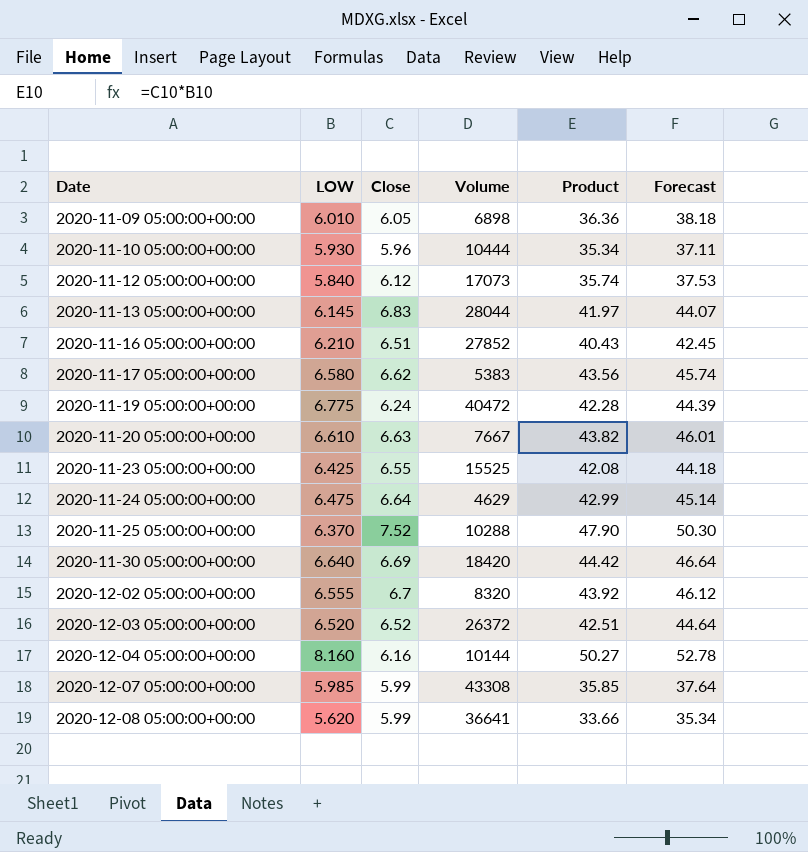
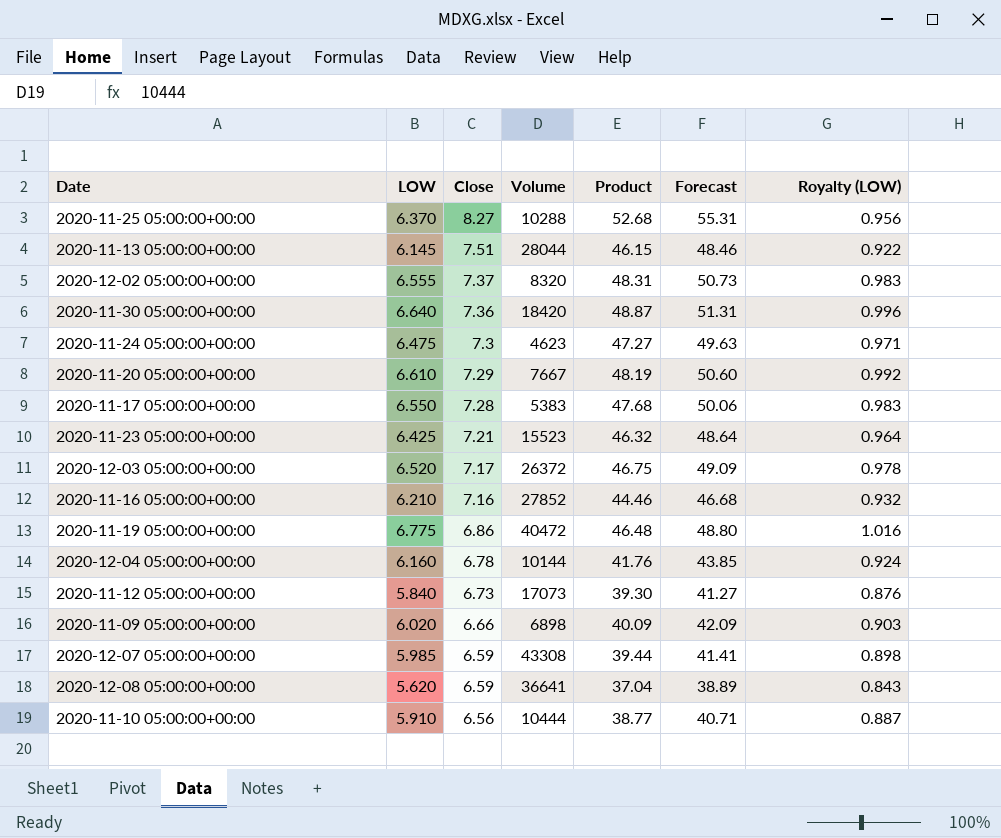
row order: Date ascending -> Close descending
column Royalty (LOW) | formula: none -> [LOW] * 0.15
2020-11-25 05:00:00+00:00 | Close: 7.52 -> 8.27
2020-11-25 05:00:00+00:00 | Product: 47.90 -> 52.68
2020-11-25 05:00:00+00:00 | Forecast: 50.30 -> 55.31
2020-11-13 05:00:00+00:00 | Close: 6.83 -> 7.51
2020-11-13 05:00:00+00:00 | Product: 41.97 -> 46.15
2020-11-13 05:00:00+00:00 | Forecast: 44.07 -> 48.46
2020-12-02 05:00:00+00:00 | Close: 6.7 -> 7.37
2020-12-02 05:00:00+00:00 | Product: 43.92 -> 48.31
2020-12-02 05:00:00+00:00 | Forecast: 46.12 -> 50.73
2020-11-30 05:00:00+00:00 | Close: 6.69 -> 7.36
2020-11-30 05:00:00+00:00 | Product: 44.42 -> 48.87
2020-11-30 05:00:00+00:00 | Forecast: 46.64 -> 51.31
2020-11-24 05:00:00+00:00 | Close: 6.64 -> 7.3
2020-11-24 05:00:00+00:00 | Volume: 4629 -> 4623
2020-11-24 05:00:00+00:00 | Product: 42.99 -> 47.27
2020-11-24 05:00:00+00:00 | Forecast: 45.14 -> 49.63
2020-11-20 05:00:00+00:00 | Close: 6.63 -> 7.29
2020-11-20 05:00:00+00:00 | Product: 43.82 -> 48.19
2020-11-20 05:00:00+00:00 | Forecast: 46.01 -> 50.60
2020-11-17 05:00:00+00:00 | LOW: 6.580 -> 6.550
2020-11-17 05:00:00+00:00 | Close: 6.62 -> 7.28
2020-11-17 05:00:00+00:00 | Product: 43.56 -> 47.68
2020-11-17 05:00:00+00:00 | Forecast: 45.74 -> 50.06
2020-11-23 05:00:00+00:00 | Close: 6.55 -> 7.21
2020-11-23 05:00:00+00:00 | Volume: 15525 -> 15523
2020-11-23 05:00:00+00:00 | Product: 42.08 -> 46.32
2020-11-23 05:00:00+00:00 | Forecast: 44.18 -> 48.64
2020-12-03 05:00:00+00:00 | Close: 6.52 -> 7.17
2020-12-03 05:00:00+00:00 | Product: 42.51 -> 46.75
2020-12-03 05:00:00+00:00 | Forecast: 44.64 -> 49.09
2020-11-16 05:00:00+00:00 | Close: 6.51 -> 7.16
2020-11-16 05:00:00+00:00 | Product: 40.43 -> 44.46
2020-11-16 05:00:00+00:00 | Forecast: 42.45 -> 46.68
2020-11-19 05:00:00+00:00 | Close: 6.24 -> 6.86
2020-11-19 05:00:00+00:00 | Product: 42.28 -> 46.48
2020-11-19 05:00:00+00:00 | Forecast: 44.39 -> 48.80
2020-12-04 05:00:00+00:00 | LOW: 8.160 -> 6.160
2020-12-04 05:00:00+00:00 | Close: 6.16 -> 6.78
2020-12-04 05:00:00+00:00 | Product: 50.27 -> 41.76
2020-12-04 05:00:00+00:00 | Forecast: 52.78 -> 43.85
2020-11-12 05:00:00+00:00 | Close: 6.12 -> 6.73
2020-11-12 05:00:00+00:00 | Product: 35.74 -> 39.30
2020-11-12 05:00:00+00:00 | Forecast: 37.53 -> 41.27
2020-11-09 05:00:00+00:00 | LOW: 6.010 -> 6.020
2020-11-09 05:00:00+00:00 | Close: 6.05 -> 6.66
2020-11-09 05:00:00+00:00 | Product: 36.36 -> 40.09
2020-11-09 05:00:00+00:00 | Forecast: 38.18 -> 42.09
2020-12-07 05:00:00+00:00 | Close: 5.99 -> 6.59
2020-12-07 05:00:00+00:00 | Product: 35.85 -> 39.44
2020-12-07 05:00:00+00:00 | Forecast: 37.64 -> 41.41
2020-12-08 05:00:00+00:00 | Close: 5.99 -> 6.59
2020-12-08 05:00:00+00:00 | Product: 33.66 -> 37.04
2020-12-08 05:00:00+00:00 | Forecast: 35.34 -> 38.89
2020-11-10 05:00:00+00:00 | LOW: 5.930 -> 5.910
2020-11-10 05:00:00+00:00 | Close: 5.96 -> 6.56
2020-11-10 05:00:00+00:00 | Product: 35.34 -> 38.77
2020-11-10 05:00:00+00:00 | Forecast: 37.11 -> 40.71

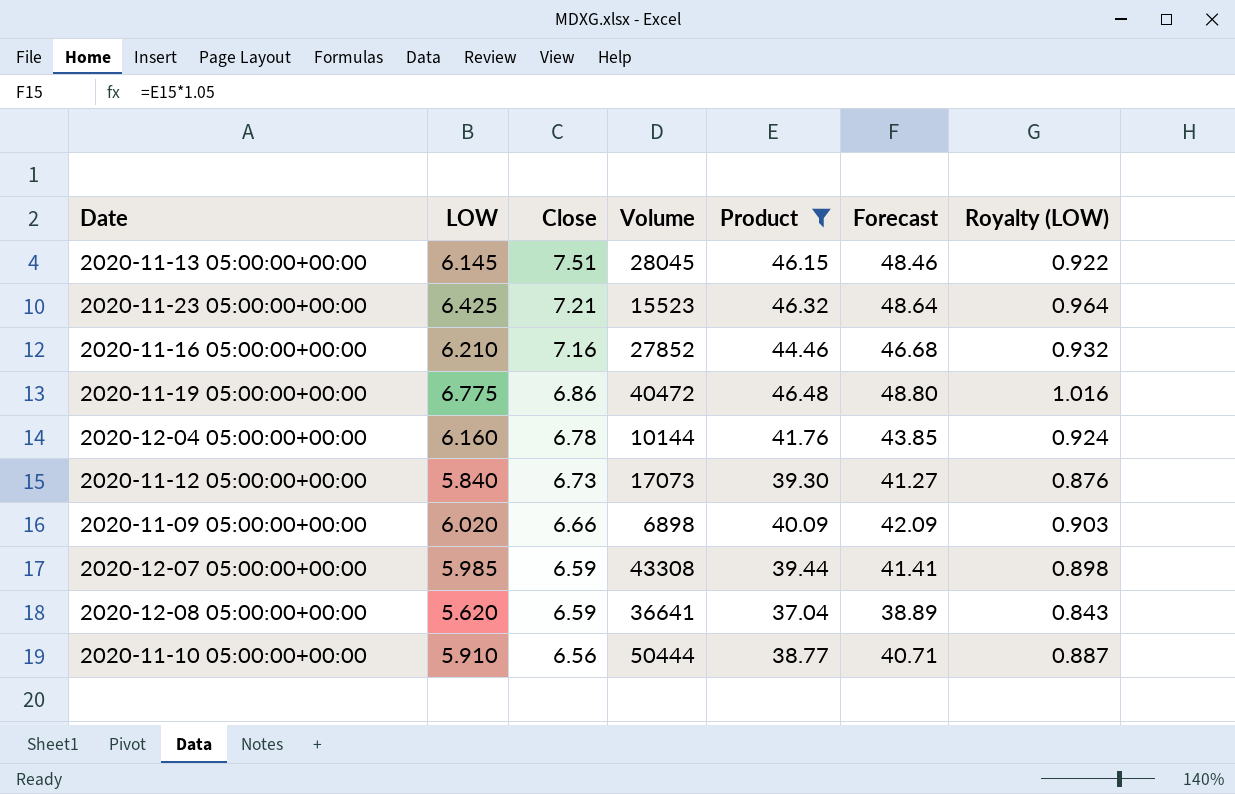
filter: none -> Product <= 46.48
2020-11-13 05:00:00+00:00 | Volume: 28044 -> 28045
2020-11-10 05:00:00+00:00 | Volume: 10444 -> 50444

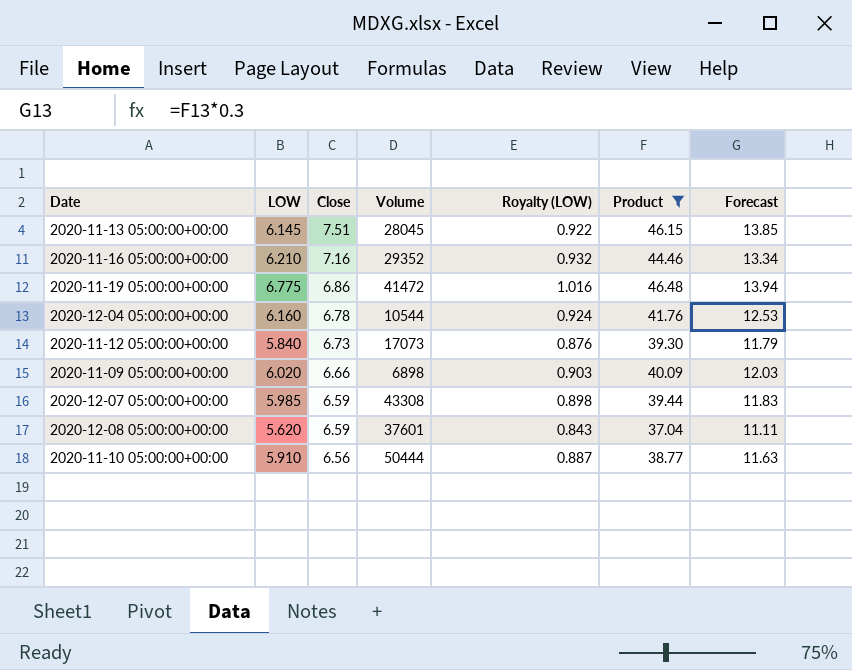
column Royalty (LOW) | position: 7 -> 5
column Forecast | formula: [Product] * 1.05 -> [Product] * 0.3
row 2020-11-23 05:00:00+00:00: 6.425 | 7.21 | 15523 | 46.32 | 48.64 | 0.964 -> none
2020-11-16 05:00:00+00:00 | Volume: 27852 -> 29352
2020-11-19 05:00:00+00:00 | Volume: 40472 -> 41472
2020-12-04 05:00:00+00:00 | Volume: 10144 -> 10544
2020-12-08 05:00:00+00:00 | Volume: 36641 -> 37601

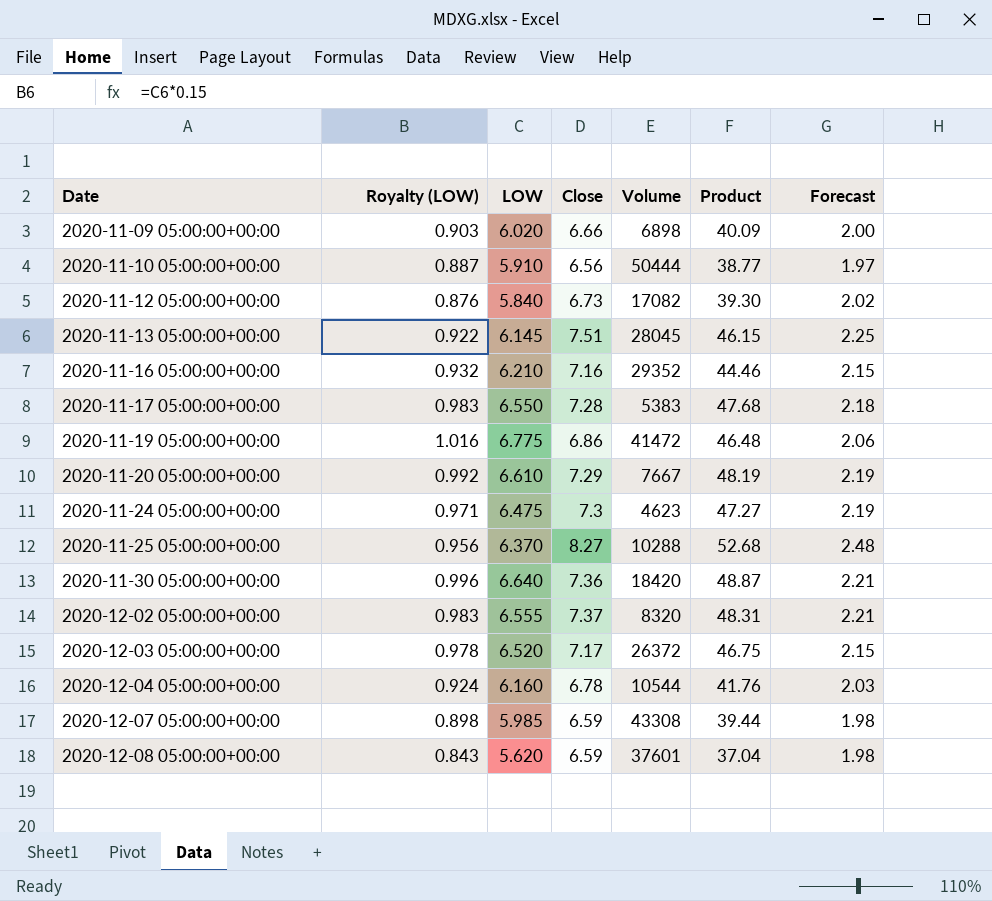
filter: Product <= 46.48 -> none
row order: Close descending -> Date ascending
column Royalty (LOW) | position: 5 -> 2
column Forecast | formula: [Product] * 0.3 -> [Close] * 0.3
2020-11-12 05:00:00+00:00 | Volume: 17073 -> 17082

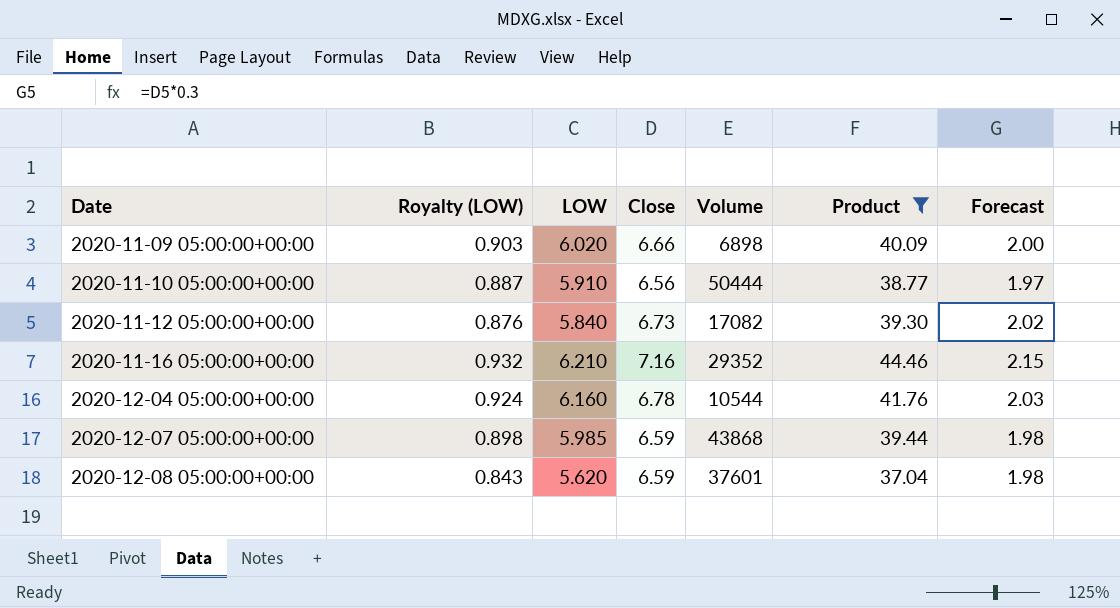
filter: none -> Product <= 44.46
2020-12-07 05:00:00+00:00 | Volume: 43308 -> 43868

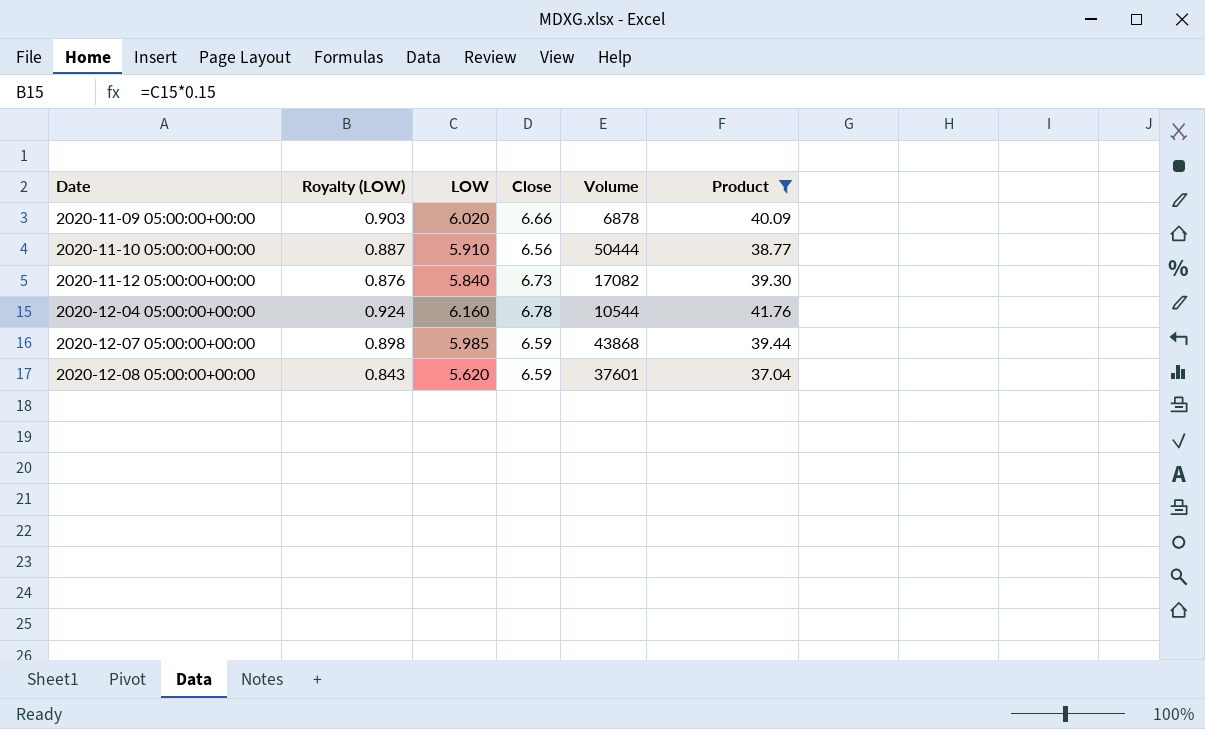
column Forecast | formula: [Close] * 0.3 -> none
row 2020-11-16 05:00:00+00:00: 0.932 | 6.210 | 7.16 | 29352 | 44.46 | 2.15 -> none
2020-11-09 05:00:00+00:00 | Volume: 6898 -> 6878

